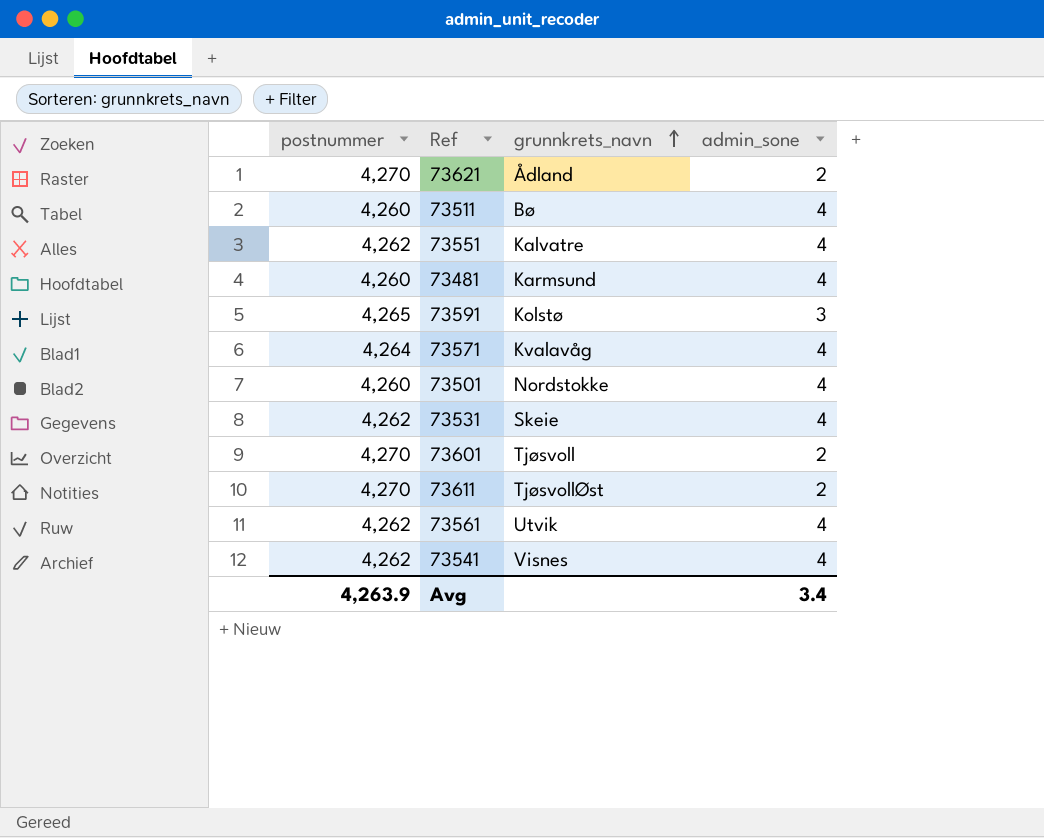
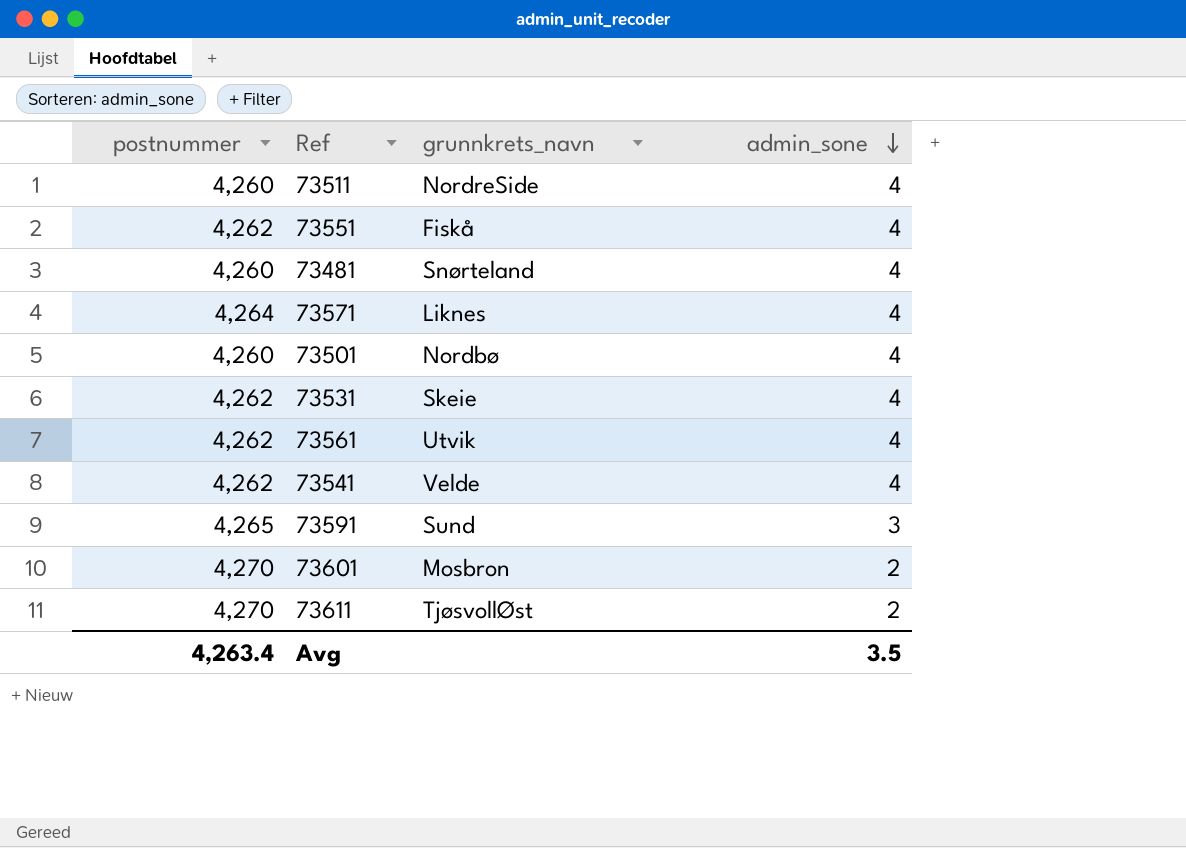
row order: grunnkrets_navn ascending -> admin_sone descending
row 73621: 4,270 | Ådland | 2 -> none
73511 | grunnkrets_navn: Bø -> NordreSide
73551 | grunnkrets_navn: Kalvatre -> Fiskå
73481 | grunnkrets_navn: Karmsund -> Snørteland
73571 | grunnkrets_navn: Kvalavåg -> Liknes
73501 | grunnkrets_navn: Nordstokke -> Nordbø
73541 | grunnkrets_navn: Visnes -> Velde
73591 | grunnkrets_navn: Kolstø -> Sund
73601 | grunnkrets_navn: Tjøsvoll -> Mosbron
Avg | postnummer: 4,263.9 -> 4,263.4
Avg | admin_sone: 3.4 -> 3.5

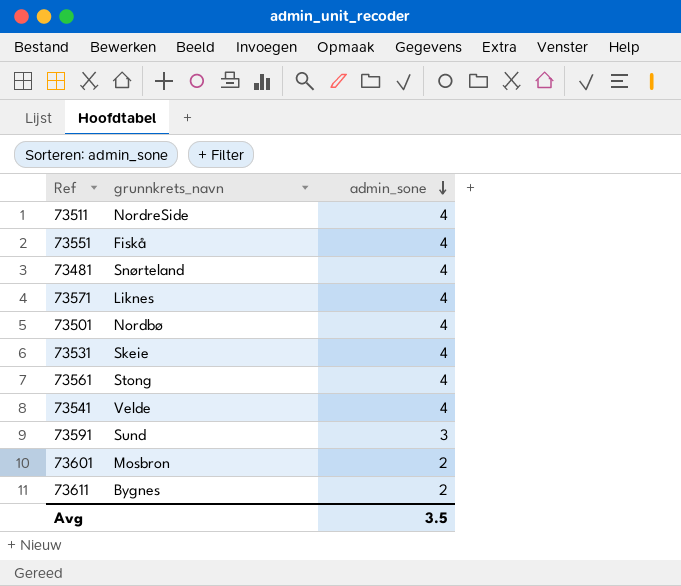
column postnummer | position: 1 -> none
73561 | grunnkrets_navn: Utvik -> Stong
73611 | grunnkrets_navn: TjøsvollØst -> Bygnes

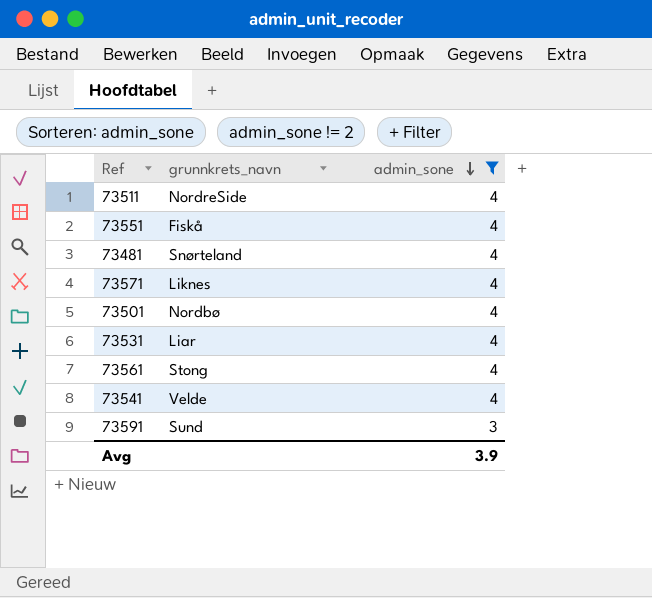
filter: none -> admin_sone != 2
73531 | grunnkrets_navn: Skeie -> Liar
Avg | admin_sone: 3.5 -> 3.9

